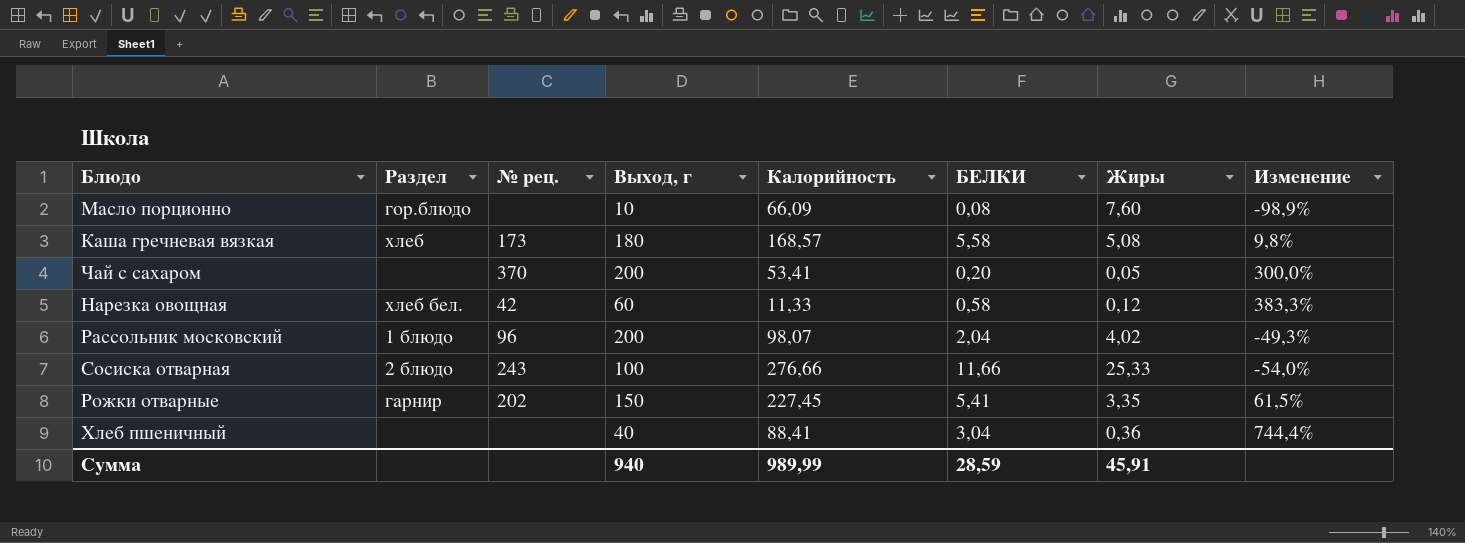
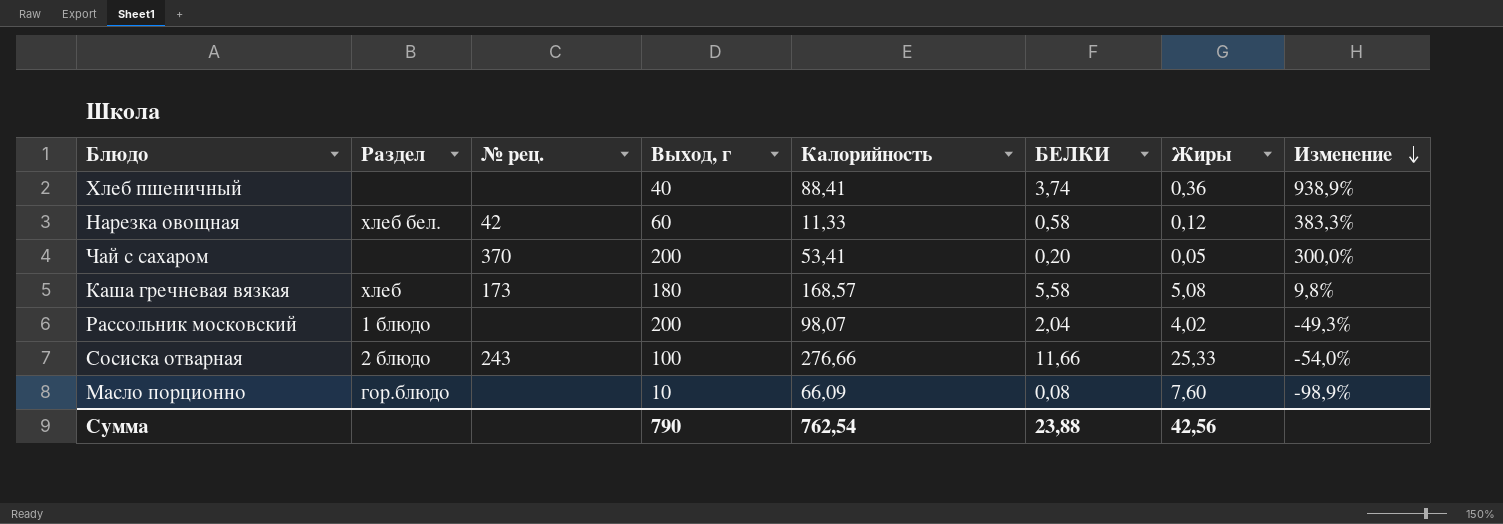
row order: none -> Изменение descending
row Рожки отварные: гарнир | 202 | 150 | 227,45 | 5,41 | 3,35 | 61,5% -> none
Хлеб пшеничный | БЕЛКИ: 3,04 -> 3,74
Хлеб пшеничный | Изменение: 744,4% -> 938,9%
Рассольник московский | № рец.: 96 -> none
Сумма | Выход, г: 940 -> 790
Сумма | Калорийность: 989,99 -> 762,54
Сумма | БЕЛКИ: 28,59 -> 23,88
Сумма | Жиры: 45,91 -> 42,56

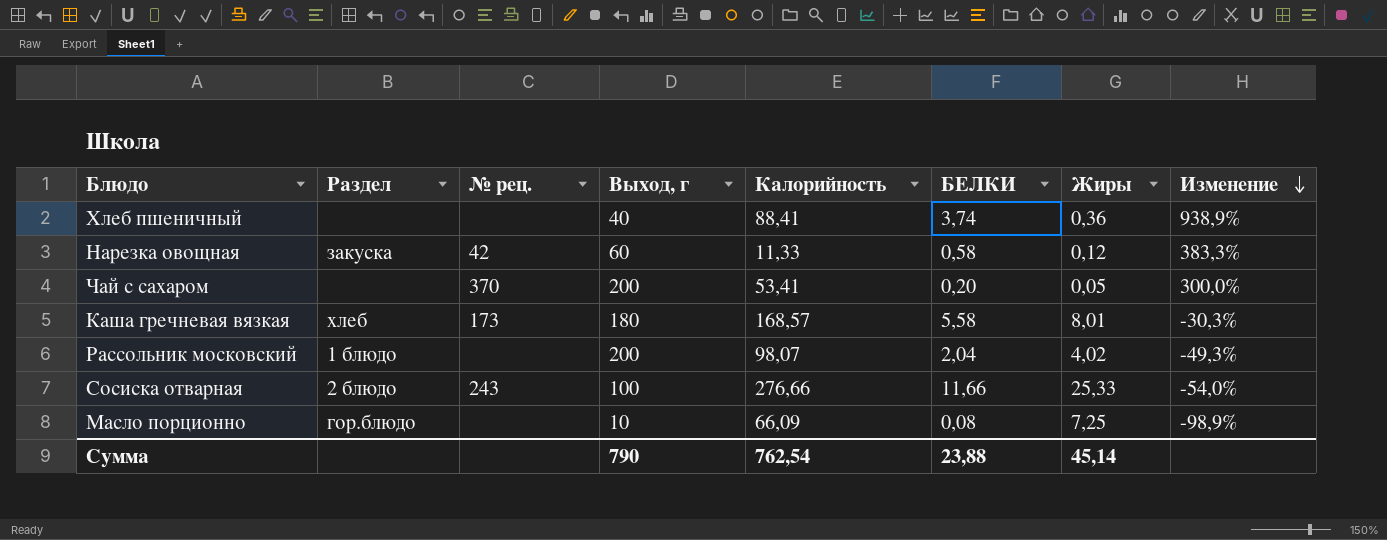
Нарезка овощная | Раздел: хлеб бел. -> закуска
Каша гречневая вязкая | Жиры: 5,08 -> 8,01
Каша гречневая вязкая | Изменение: 9,8% -> -30,3%
Масло порционно | Жиры: 7,60 -> 7,25
Сумма | Жиры: 42,56 -> 45,14

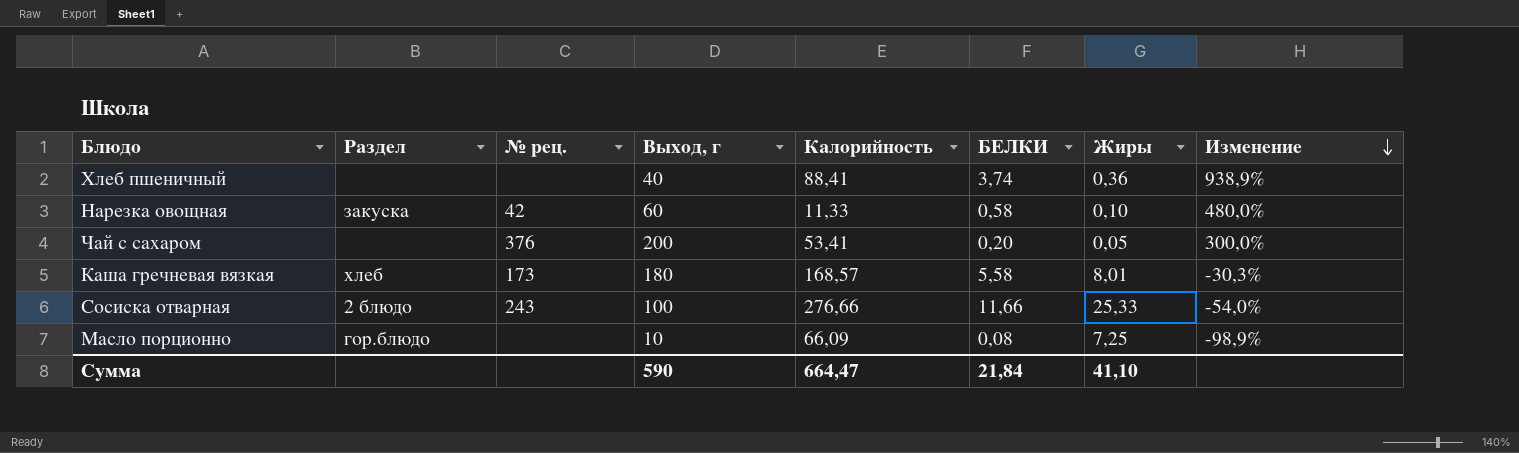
row Рассольник московский: 1 блюдо | none | 200 | 98,07 | 2,04 | 4,02 | -49,3% -> none
Нарезка овощная | Жиры: 0,12 -> 0,10
Нарезка овощная | Изменение: 383,3% -> 480,0%
Чай с сахаром | № рец.: 370 -> 376
Сумма | Выход, г: 790 -> 590
Сумма | Калорийность: 762,54 -> 664,47
Сумма | БЕЛКИ: 23,88 -> 21,84
Сумма | Жиры: 45,14 -> 41,10

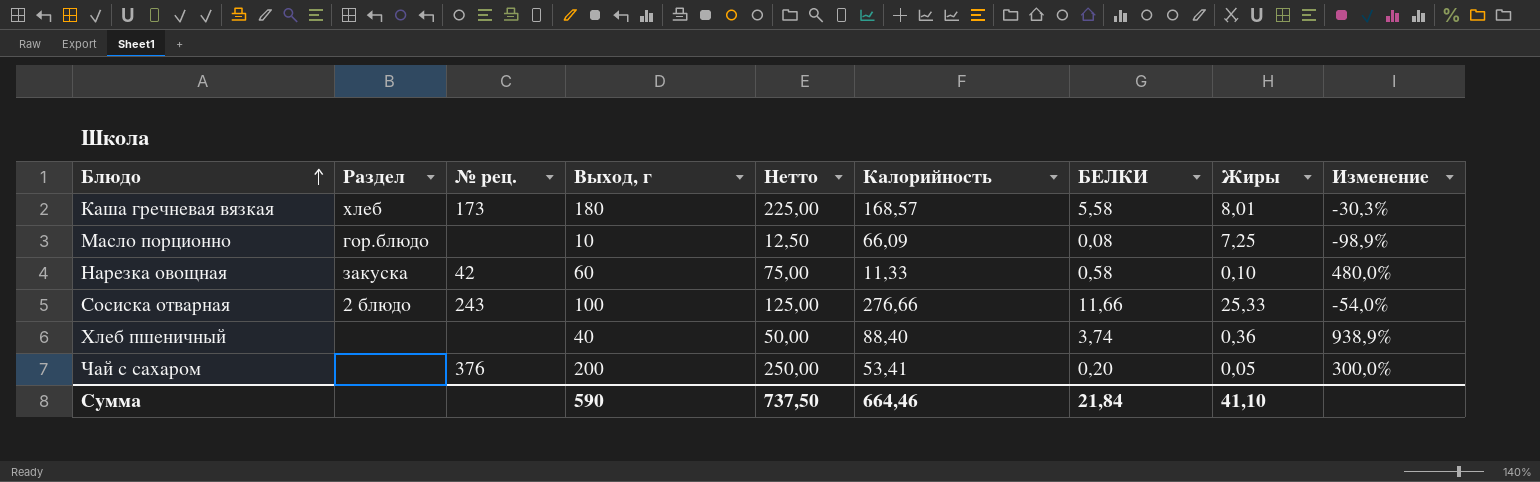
row order: Изменение descending -> Блюдо ascending
column Нетто | formula: none -> [Выход, г] * 1,25
Хлеб пшеничный | Калорийность: 88,41 -> 88,40
Сумма | Калорийность: 664,47 -> 664,46

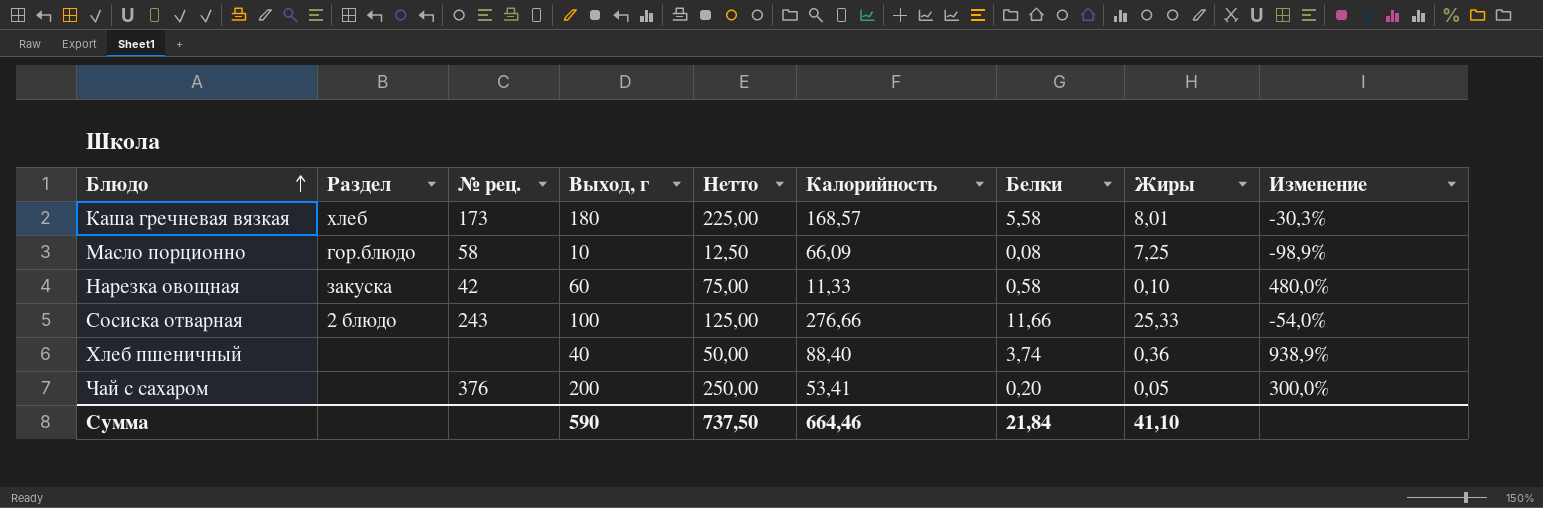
column name: БЕЛКИ -> Белки
Масло порционно | № рец.: none -> 58

